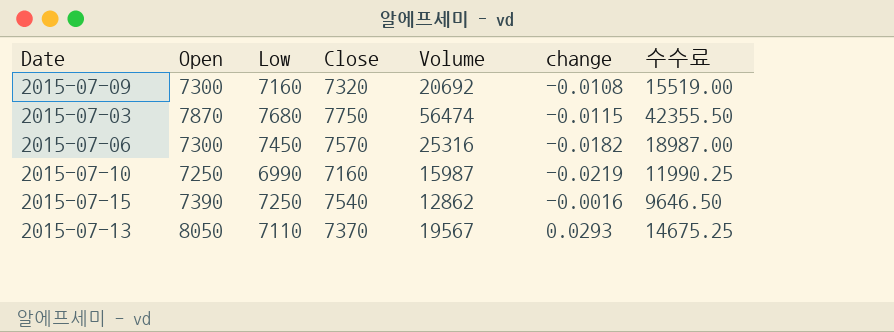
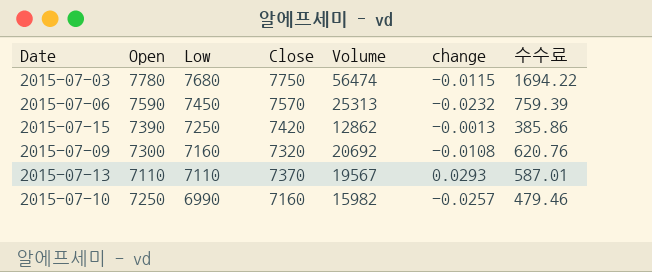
row order: none -> Low descending
column 수수료 | formula: [Volume] * 0.75 -> [Volume] * 0.03
2015-07-03 | Open: 7870 -> 7780
2015-07-06 | Open: 7300 -> 7590
2015-07-06 | Volume: 25316 -> 25313
2015-07-06 | change: -0.0182 -> -0.0232
2015-07-15 | Close: 7540 -> 7420
2015-07-15 | change: -0.0016 -> -0.0013
2015-07-13 | Open: 8050 -> 7110
2015-07-10 | Volume: 15987 -> 15982
2015-07-10 | change: -0.0219 -> -0.0257

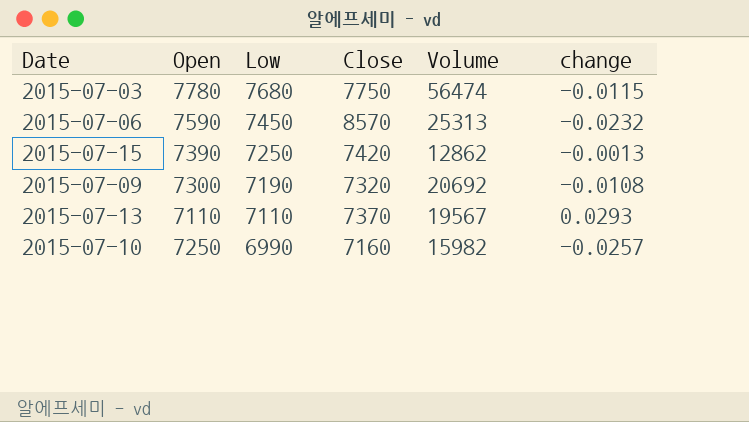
column 수수료 | formula: [Volume] * 0.03 -> none
2015-07-06 | Close: 7570 -> 8570
2015-07-09 | Low: 7160 -> 7190

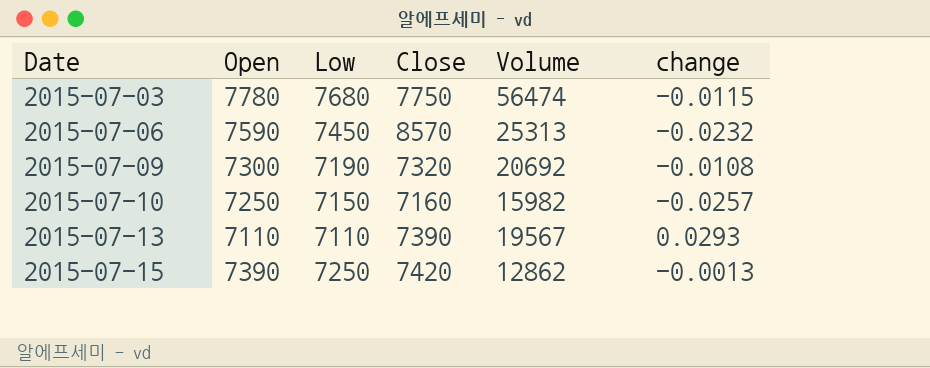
row order: Low descending -> Date ascending
2015-07-10 | Low: 6990 -> 7150
2015-07-13 | Close: 7370 -> 7390

